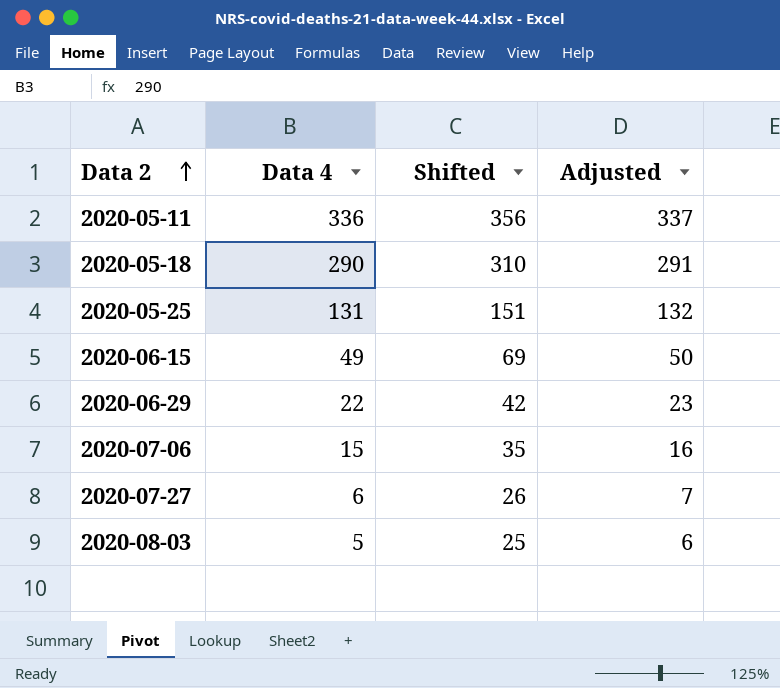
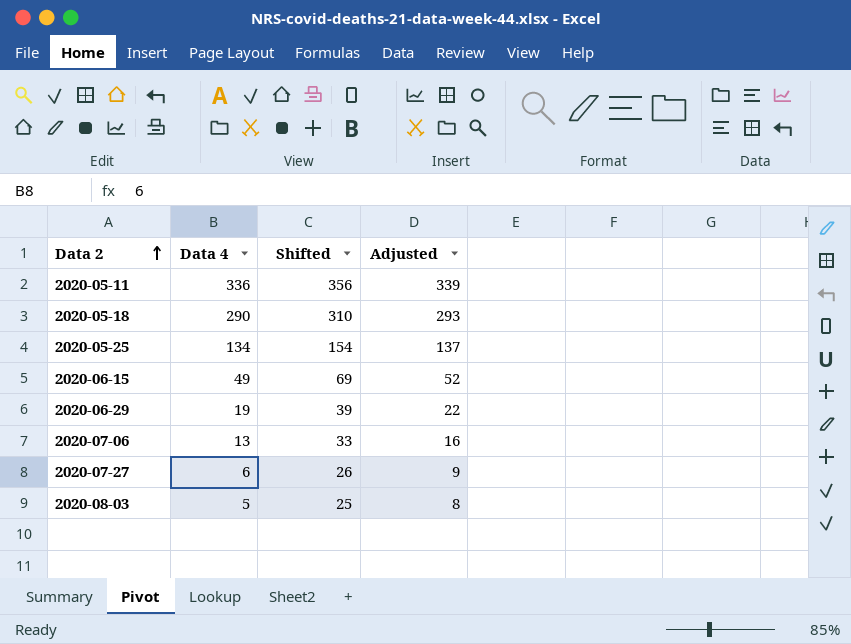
column Adjusted | formula: [Data 4] + 1 -> [Data 4] + 3
2020-05-25 | Data 4: 131 -> 134
2020-05-25 | Shifted: 151 -> 154
2020-06-29 | Data 4: 22 -> 19
2020-06-29 | Shifted: 42 -> 39
2020-07-06 | Data 4: 15 -> 13
2020-07-06 | Shifted: 35 -> 33

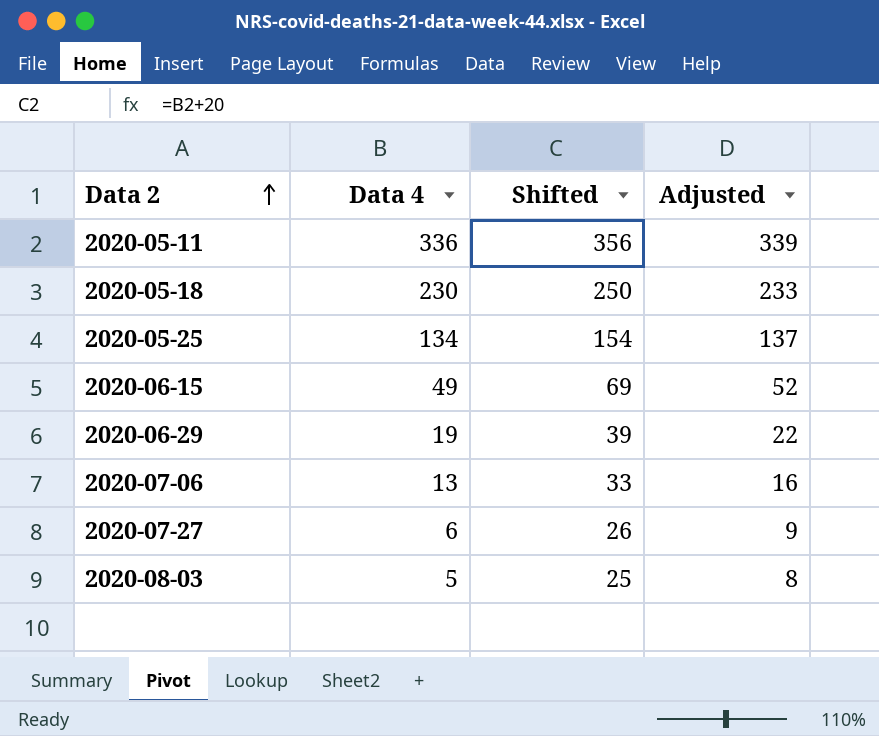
2020-05-18 | Data 4: 290 -> 230
2020-05-18 | Shifted: 310 -> 250
2020-05-18 | Adjusted: 293 -> 233

